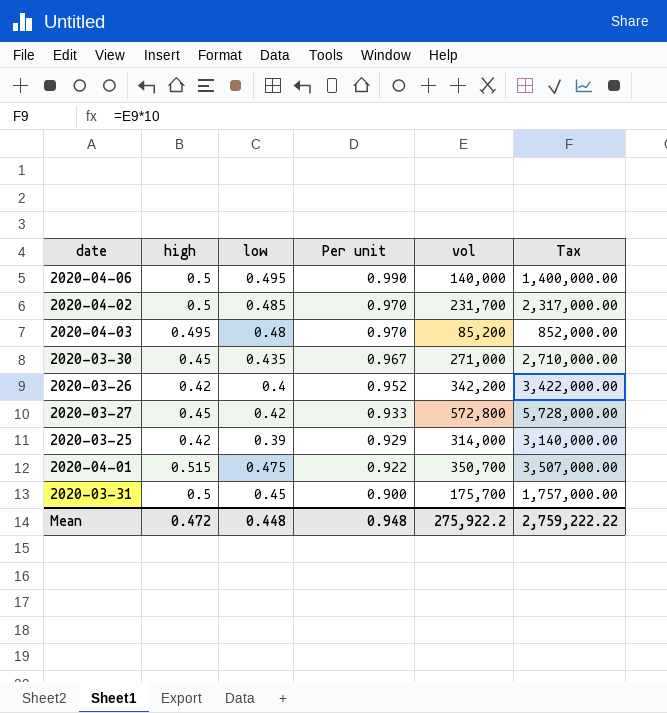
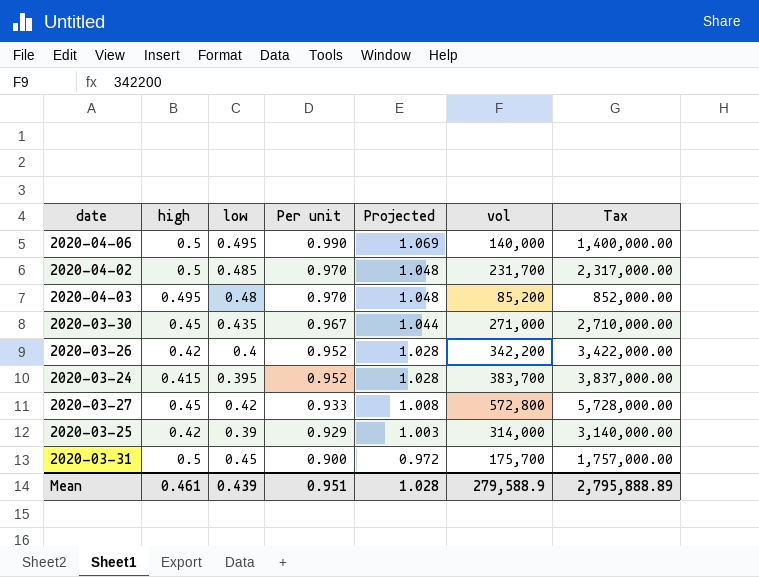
column Projected | formula: none -> [Per unit] * 1.08
row 2020-04-01: 0.515 | 0.475 | 0.922 | 350,700 | 3,507,000.00 -> none
row 2020-03-24: none -> 0.415 | 0.395 | 0.952 | 1.028 | 383,700 | 3,837,000.00
Mean | high: 0.472 -> 0.461
Mean | low: 0.448 -> 0.439
Mean | Per unit: 0.948 -> 0.951
Mean | vol: 275,922.2 -> 279,588.9
Mean | Tax: 2,759,222.22 -> 2,795,888.89

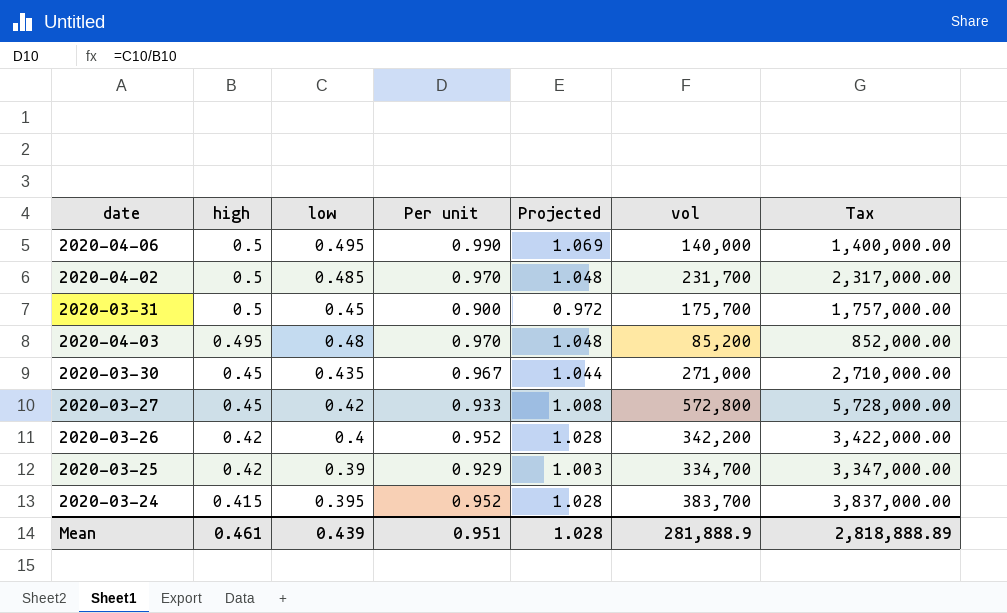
row order: Per unit descending -> high descending
2020-03-25 | vol: 314,000 -> 334,700
2020-03-25 | Tax: 3,140,000.00 -> 3,347,000.00
Mean | vol: 279,588.9 -> 281,888.9
Mean | Tax: 2,795,888.89 -> 2,818,888.89

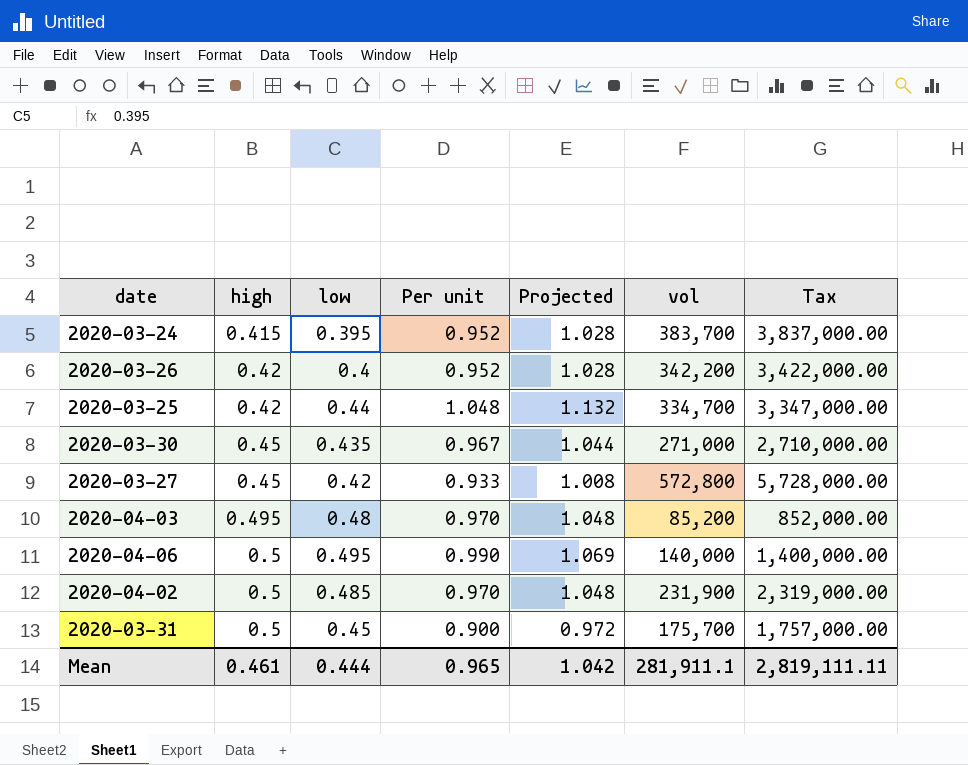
row order: high descending -> high ascending
2020-03-25 | low: 0.39 -> 0.44
2020-03-25 | Per unit: 0.929 -> 1.048
2020-03-25 | Projected: 1.003 -> 1.132
2020-04-02 | vol: 231,700 -> 231,900
2020-04-02 | Tax: 2,317,000.00 -> 2,319,000.00
Mean | low: 0.439 -> 0.444
Mean | Per unit: 0.951 -> 0.965
Mean | Projected: 1.028 -> 1.042
Mean | vol: 281,888.9 -> 281,911.1
Mean | Tax: 2,818,888.89 -> 2,819,111.11

